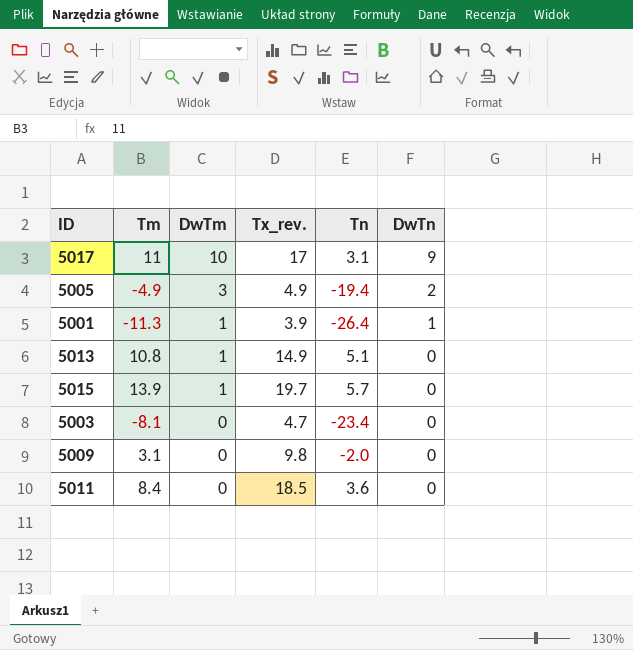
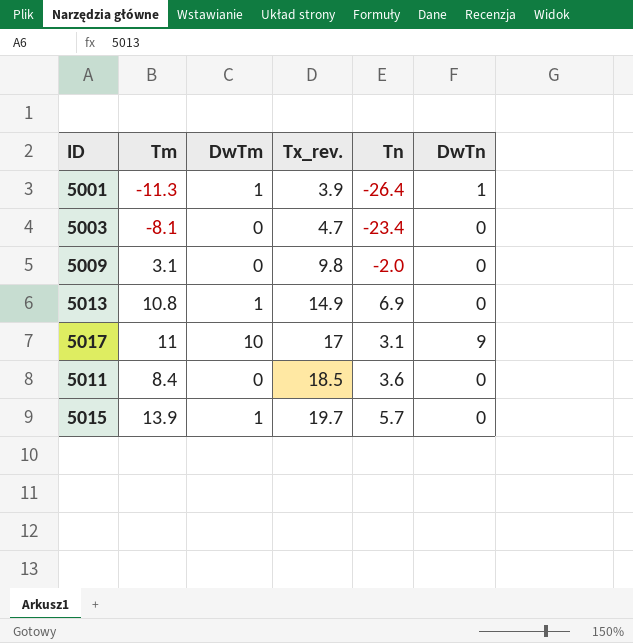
row order: DwTm descending -> Tx_rev. ascending
row 5005: -4.9 | 3 | 4.9 | -19.4 | 2 -> none
5013 | Tn: 5.1 -> 6.9

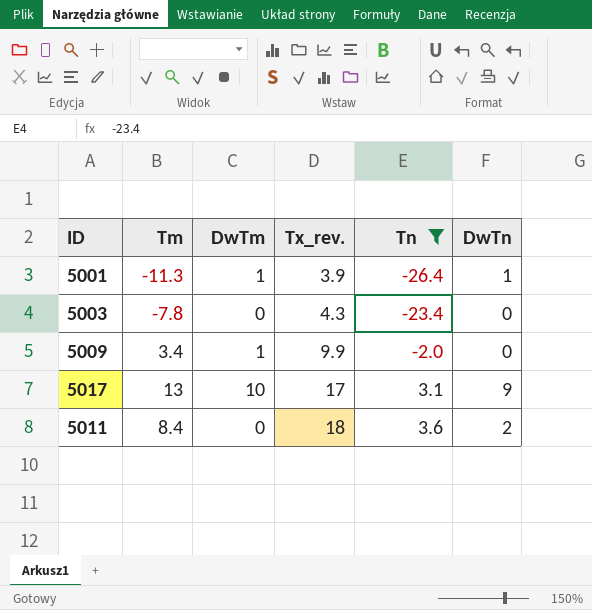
filter: none -> Tn <= 3.6
5003 | Tm: -8.1 -> -7.8
5003 | Tx_rev.: 4.7 -> 4.3
5009 | Tm: 3.1 -> 3.4
5009 | DwTm: 0 -> 1
5009 | Tx_rev.: 9.8 -> 9.9
5017 | Tm: 11 -> 13
5011 | Tx_rev.: 18.5 -> 18
5011 | DwTn: 0 -> 2

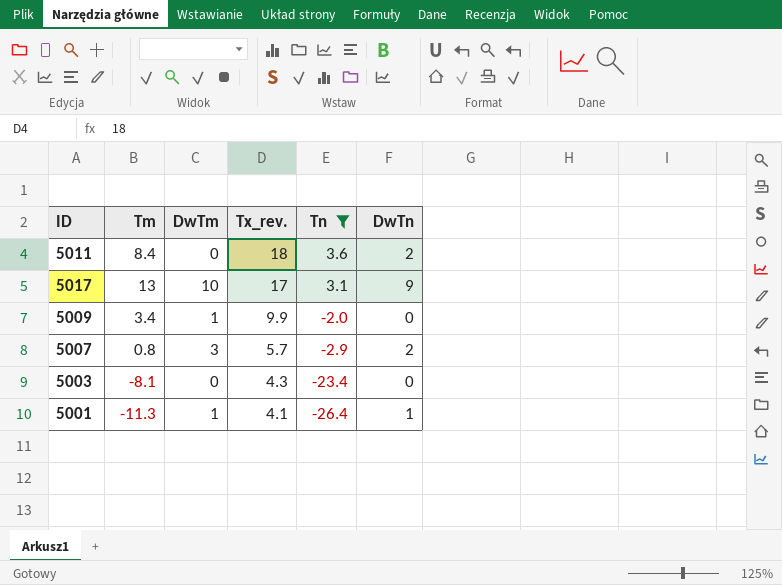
row order: Tx_rev. ascending -> Tx_rev. descending
row 5007: none -> 0.8 | 3 | 5.7 | -2.9 | 2
5003 | Tm: -7.8 -> -8.1
5001 | Tx_rev.: 3.9 -> 4.1

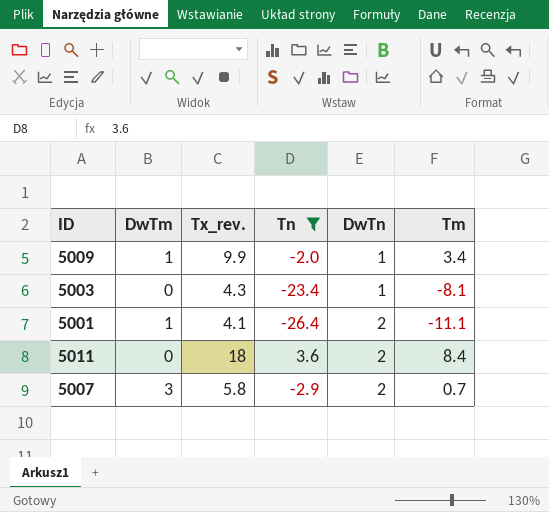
row order: Tx_rev. descending -> DwTn ascending
column Tm | position: 2 -> 6
row 5017: 13 | 10 | 17 | 3.1 | 9 -> none
5009 | DwTn: 0 -> 1
5003 | DwTn: 0 -> 1
5001 | DwTn: 1 -> 2
5001 | Tm: -11.3 -> -11.1
5007 | Tx_rev.: 5.7 -> 5.8
5007 | Tm: 0.8 -> 0.7

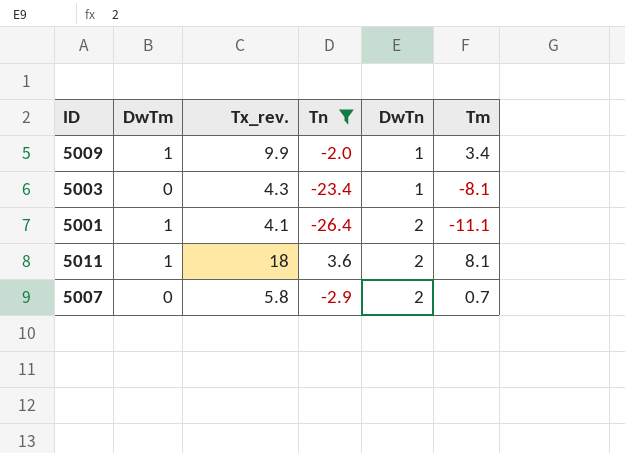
5011 | DwTm: 0 -> 1
5011 | Tm: 8.4 -> 8.1
5007 | DwTm: 3 -> 0

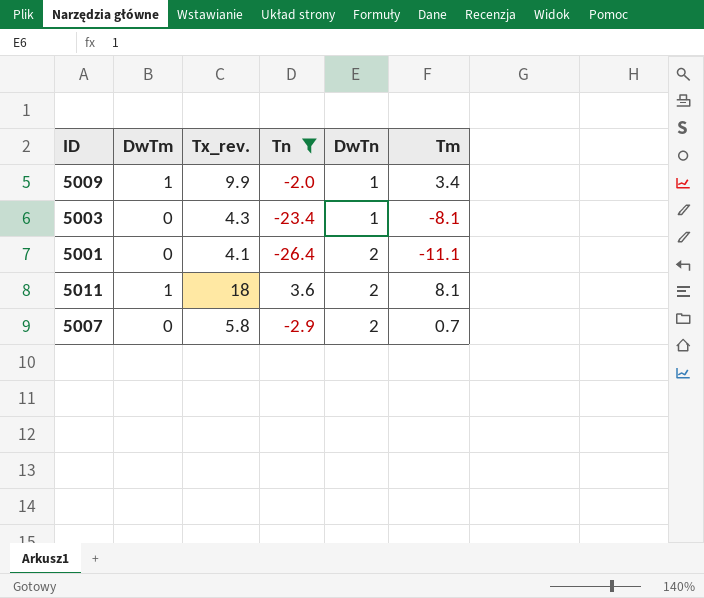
5001 | DwTm: 1 -> 0

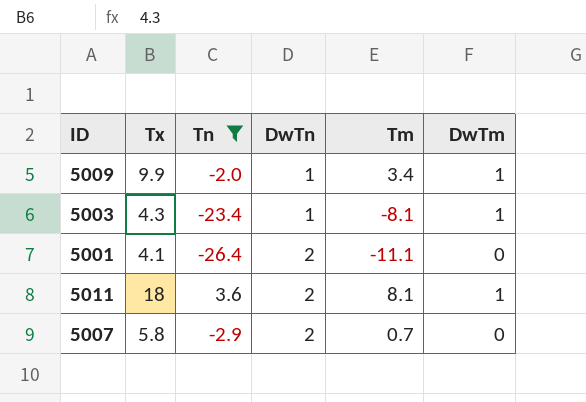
column name: Tx_rev. -> Tx
column DwTm | position: 2 -> 6
5003 | DwTm: 0 -> 1

